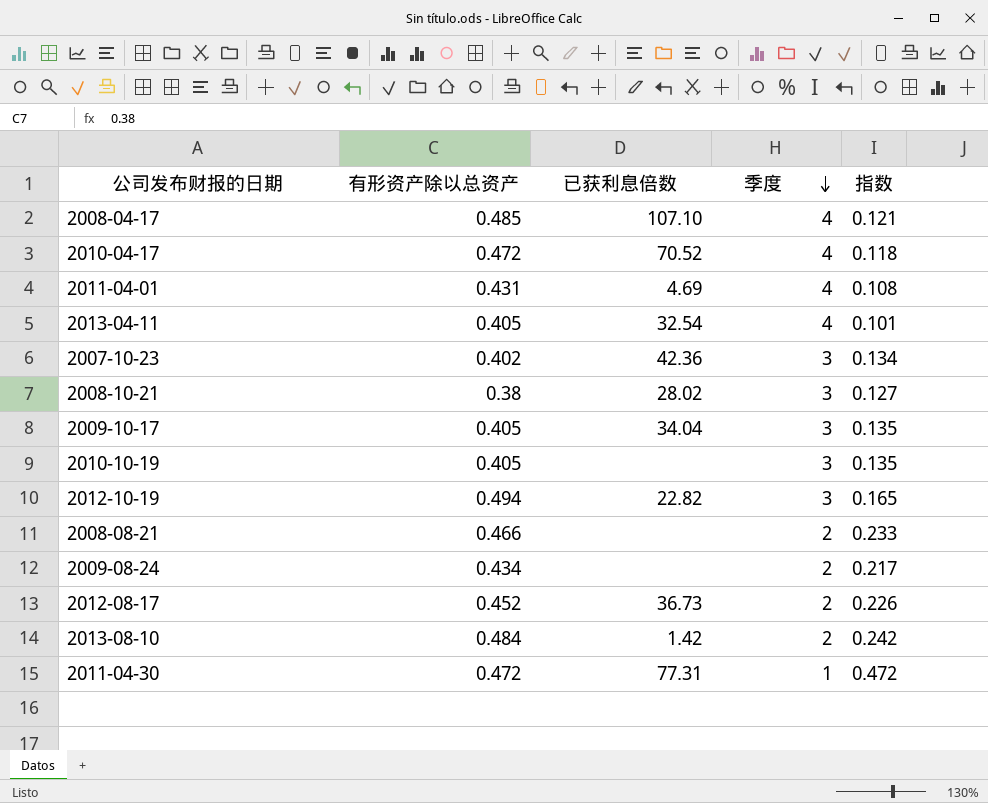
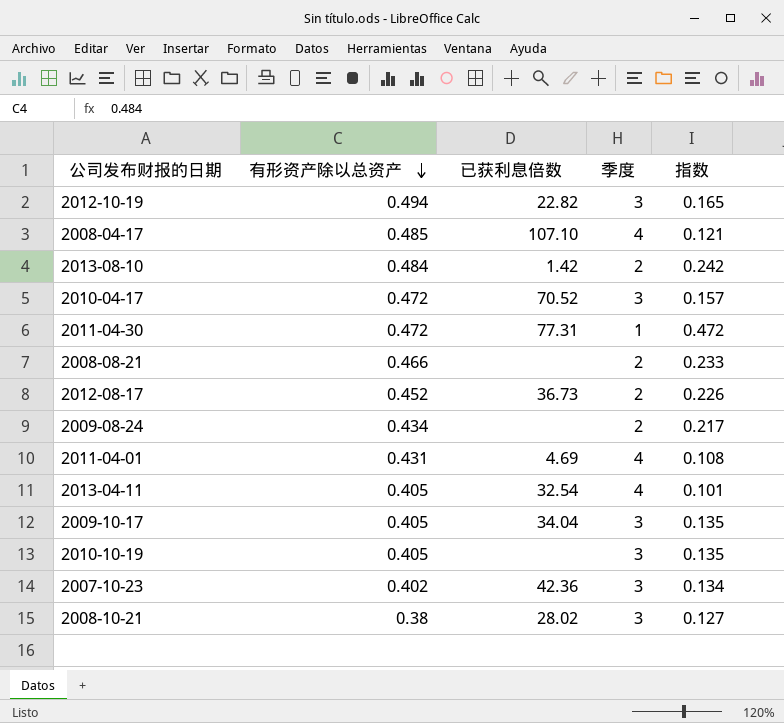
row order: 季度 descending -> 有形资产除以总资产 descending
2010-04-17 | 季度: 4 -> 3
2010-04-17 | 指数: 0.118 -> 0.157

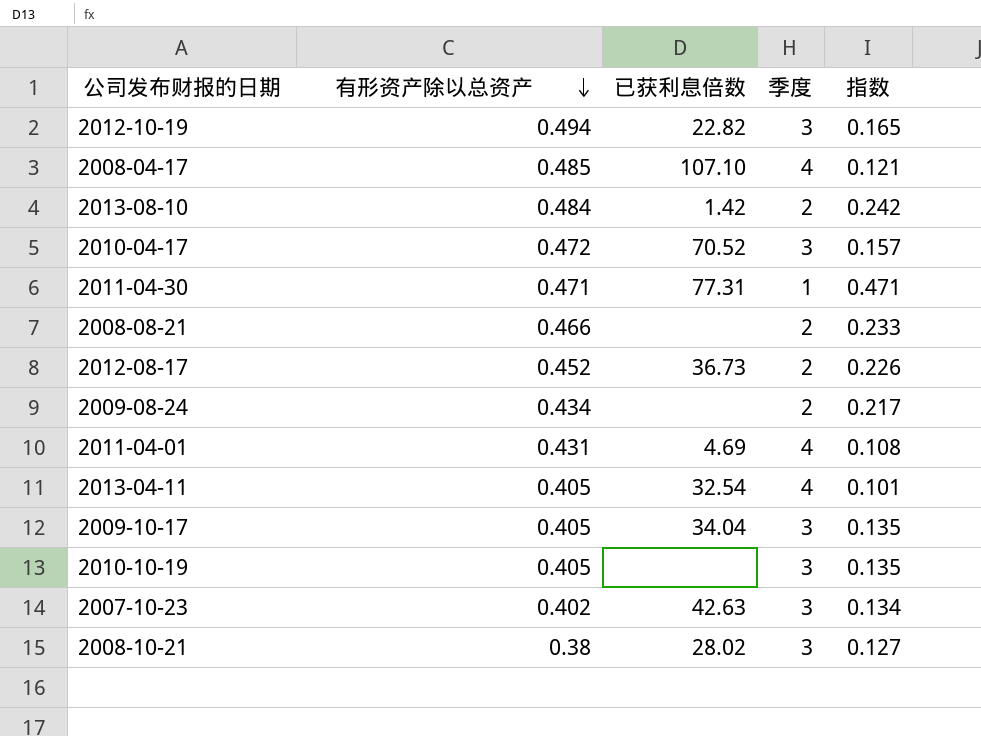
2011-04-30 | 有形资产除以总资产: 0.472 -> 0.471
2011-04-30 | 指数: 0.472 -> 0.471
2007-10-23 | 已获利息倍数: 42.36 -> 42.63

